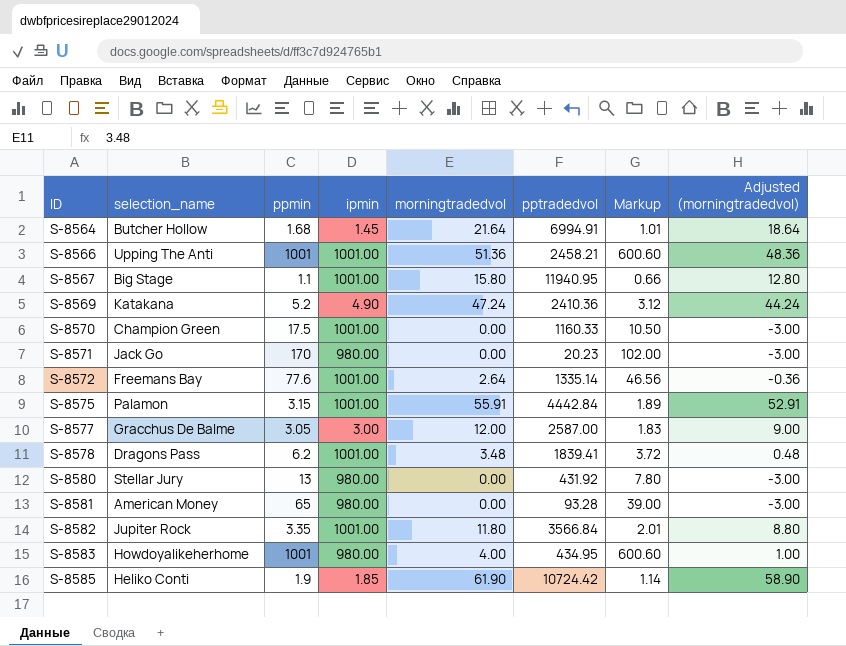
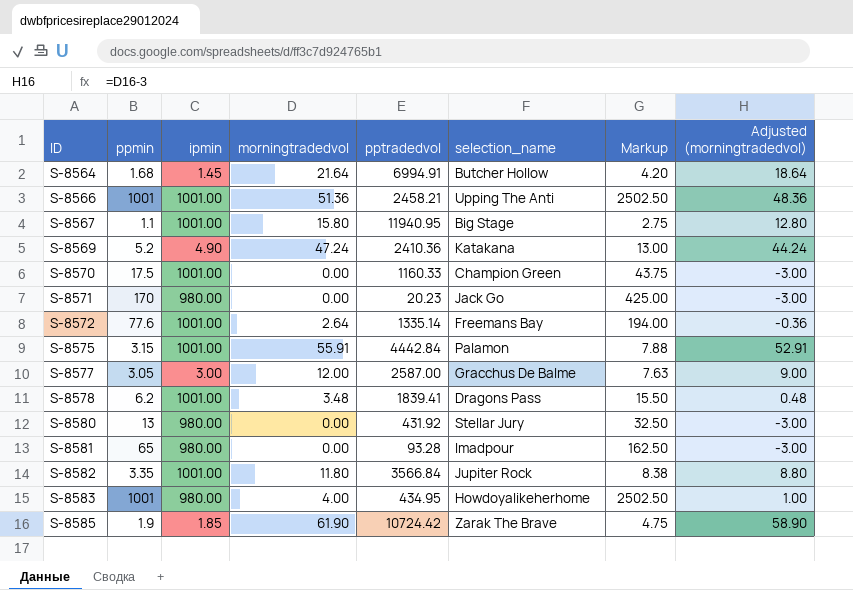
column selection_name | position: 2 -> 6
column Markup | formula: [ppmin] * 0.6 -> [ppmin] * 2.5
S-8581 | selection_name: American Money -> Imadpour
S-8585 | selection_name: Heliko Conti -> Zarak The Brave

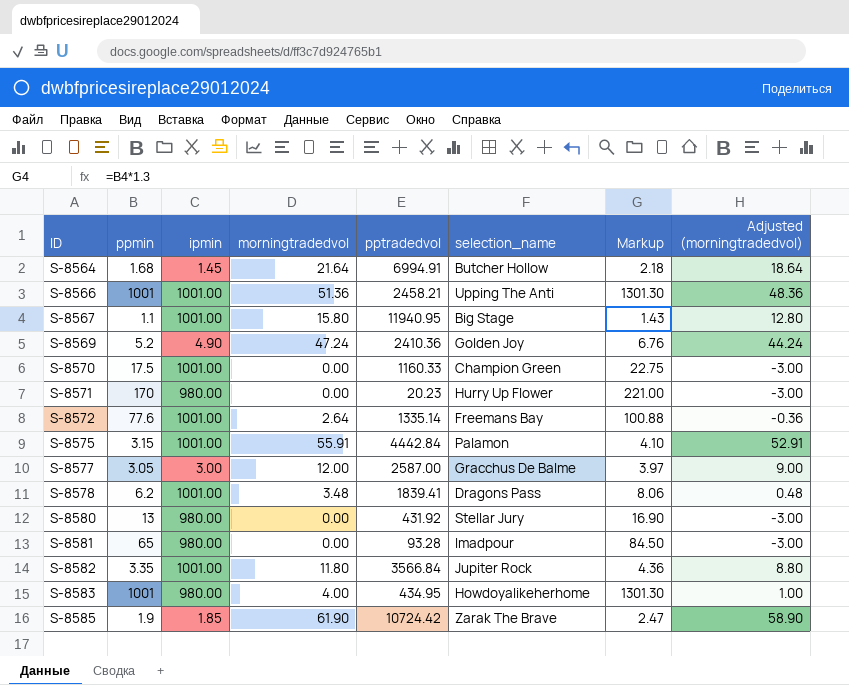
column Markup | formula: [ppmin] * 2.5 -> [ppmin] * 1.3
S-8569 | selection_name: Katakana -> Golden Joy
S-8571 | selection_name: Jack Go -> Hurry Up Flower

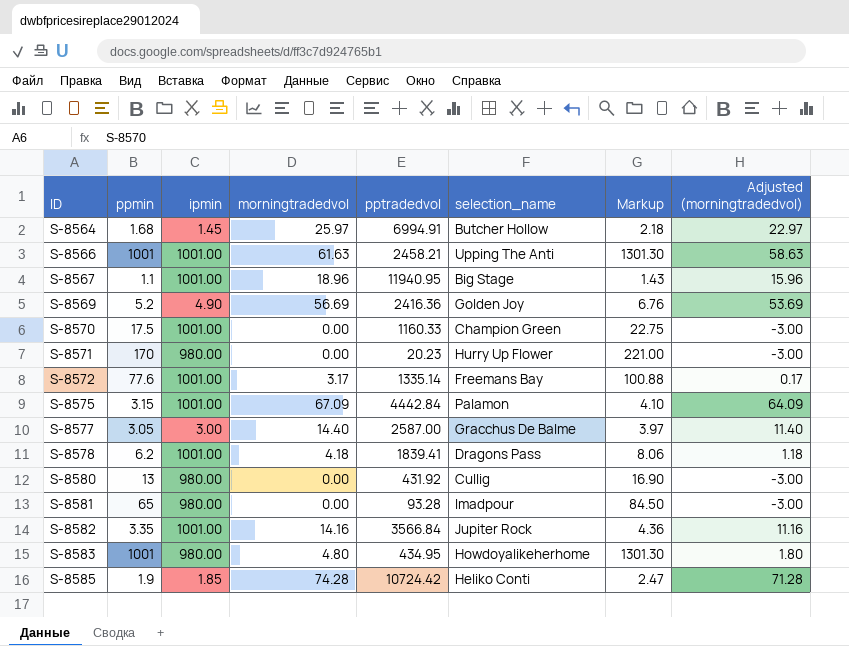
S-8564 | morningtradedvol: 21.64 -> 25.97
S-8564 | Adjusted (morningtradedvol): 18.64 -> 22.97
S-8566 | morningtradedvol: 51.36 -> 61.63
S-8566 | Adjusted (morningtradedvol): 48.36 -> 58.63
S-8567 | morningtradedvol: 15.80 -> 18.96
S-8567 | Adjusted (morningtradedvol): 12.80 -> 15.96
S-8569 | morningtradedvol: 47.24 -> 56.69
S-8569 | pptradedvol: 2410.36 -> 2416.36
S-8569 | Adjusted (morningtradedvol): 44.24 -> 53.69
S-8572 | morningtradedvol: 2.64 -> 3.17
S-8572 | Adjusted (morningtradedvol): -0.36 -> 0.17
S-8575 | morningtradedvol: 55.91 -> 67.09
S-8575 | Adjusted (morningtradedvol): 52.91 -> 64.09
S-8577 | morningtradedvol: 12.00 -> 14.40
S-8577 | Adjusted (morningtradedvol): 9.00 -> 11.40
S-8578 | morningtradedvol: 3.48 -> 4.18
S-8578 | Adjusted (morningtradedvol): 0.48 -> 1.18
S-8580 | selection_name: Stellar Jury -> Cullig
S-8582 | morningtradedvol: 11.80 -> 14.16
S-8582 | Adjusted (morningtradedvol): 8.80 -> 11.16
S-8583 | morningtradedvol: 4.00 -> 4.80
S-8583 | Adjusted (morningtradedvol): 1.00 -> 1.80
S-8585 | morningtradedvol: 61.90 -> 74.28
S-8585 | selection_name: Zarak The Brave -> Heliko Conti
S-8585 | Adjusted (morningtradedvol): 58.90 -> 71.28

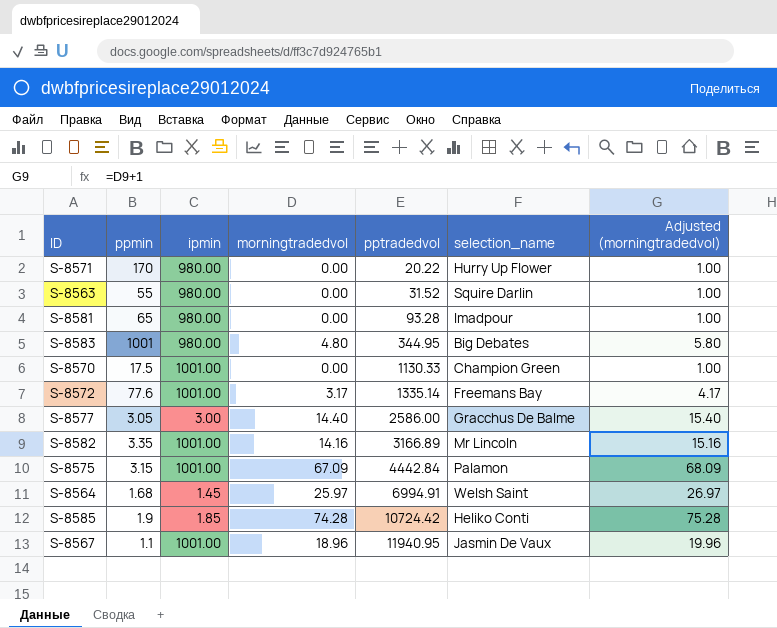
row order: ID ascending -> pptradedvol ascending
column Markup | formula: [ppmin] * 1.3 -> none
column Adjusted (morningtradedvol) | formula: [morningtradedvol] - 3 -> [morningtradedvol] + 1
row S-8566: 1001 | 1001.00 | 61.63 | 2458.21 | Upping The Anti | 1301.30 | 58.63 -> none
row S-8569: 5.2 | 4.90 | 56.69 | 2416.36 | Golden Joy | 6.76 | 53.69 -> none
row S-8578: 6.2 | 1001.00 | 4.18 | 1839.41 | Dragons Pass | 8.06 | 1.18 -> none
row S-8580: 13 | 980.00 | 0.00 | 431.92 | Cullig | 16.90 | -3.00 -> none
S-8571 | pptradedvol: 20.23 -> 20.22
row S-8563: none -> 55 | 980.00 | 0.00 | 31.52 | Squire Darlin | 1.00
S-8583 | pptradedvol: 434.95 -> 344.95
S-8583 | selection_name: Howdoyalikeherhome -> Big Debates
S-8570 | pptradedvol: 1160.33 -> 1130.33
S-8577 | pptradedvol: 2587.00 -> 2586.00
S-8582 | pptradedvol: 3566.84 -> 3166.89
S-8582 | selection_name: Jupiter Rock -> Mr Lincoln
S-8564 | selection_name: Butcher Hollow -> Welsh Saint
S-8567 | selection_name: Big Stage -> Jasmin De Vaux

